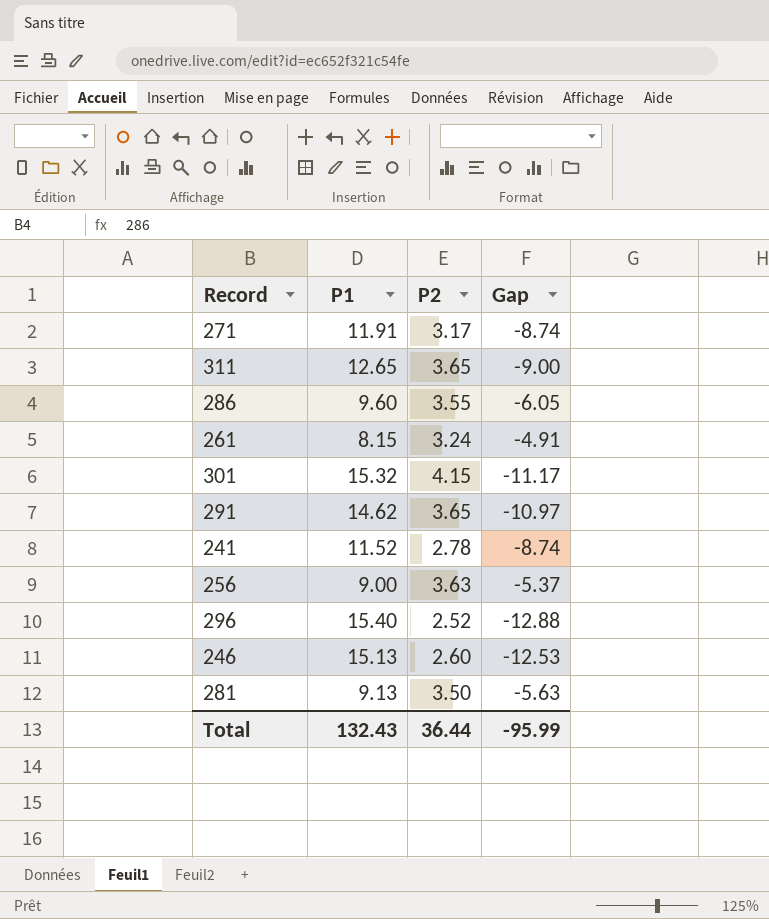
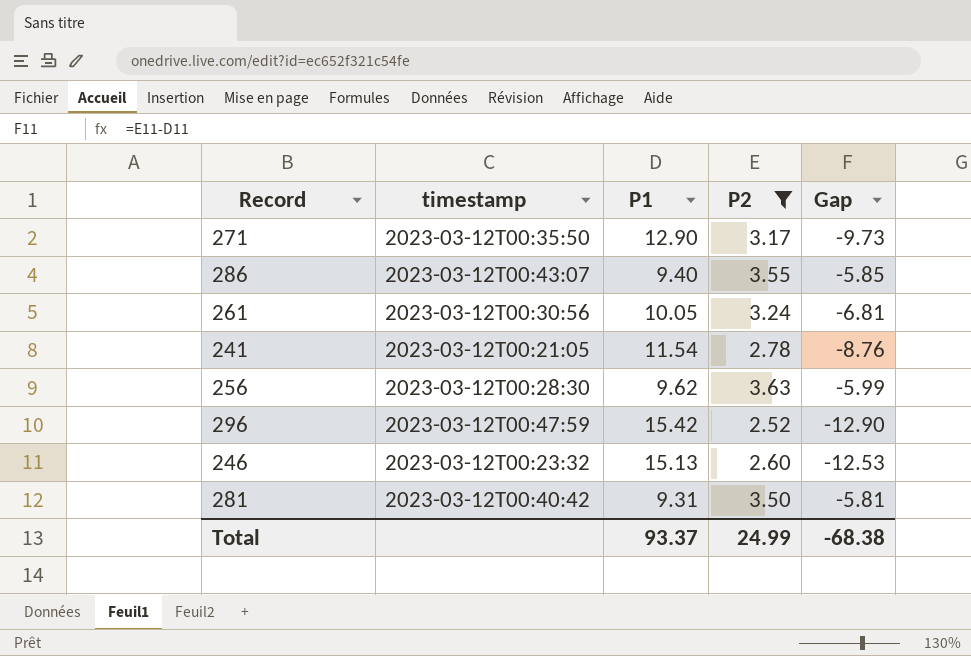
filter: none -> P2 <= 3.63
column timestamp | position: none -> 2
271 | P1: 11.91 -> 12.90
271 | Gap: -8.74 -> -9.73
286 | P1: 9.60 -> 9.40
286 | Gap: -6.05 -> -5.85
261 | P1: 8.15 -> 10.05
261 | Gap: -4.91 -> -6.81
241 | P1: 11.52 -> 11.54
241 | Gap: -8.74 -> -8.76
256 | P1: 9.00 -> 9.62
256 | Gap: -5.37 -> -5.99
296 | P1: 15.40 -> 15.42
296 | Gap: -12.88 -> -12.90
281 | P1: 9.13 -> 9.31
281 | Gap: -5.63 -> -5.81
Total | P1: 132.43 -> 93.37
Total | P2: 36.44 -> 24.99
Total | Gap: -95.99 -> -68.38

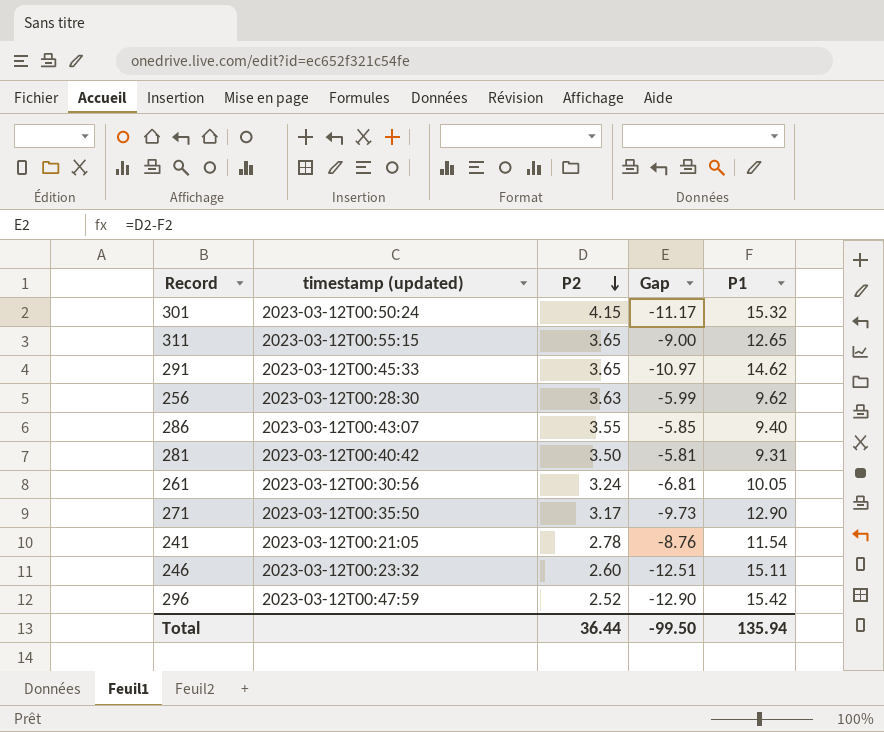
filter: P2 <= 3.63 -> none
row order: none -> P2 descending
column name: timestamp -> timestamp (updated)
column P1 | position: 3 -> 5
246 | Gap: -12.53 -> -12.51
246 | P1: 15.13 -> 15.11
Total | P2: 24.99 -> 36.44
Total | Gap: -68.38 -> -99.50
Total | P1: 93.37 -> 135.94

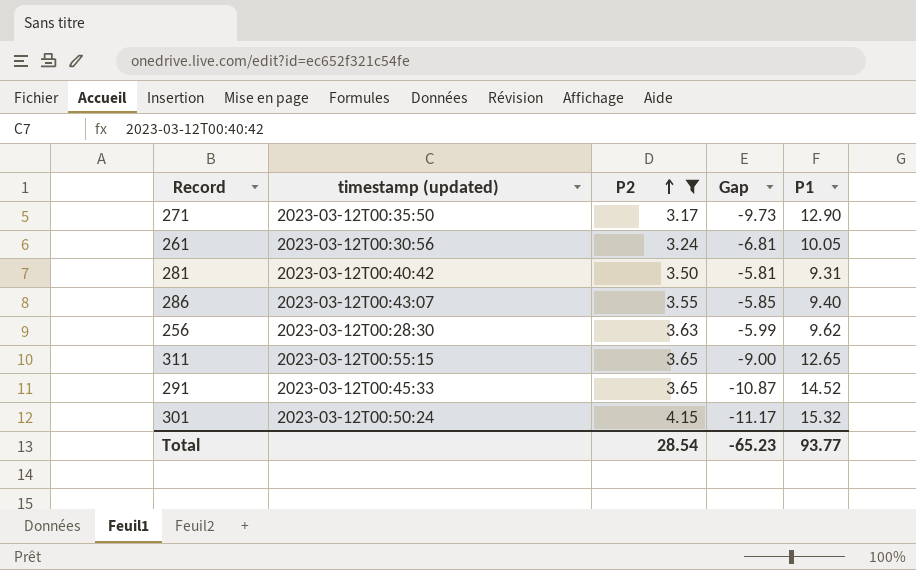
filter: none -> P2 >= 3.17
row order: P2 descending -> P2 ascending
291 | Gap: -10.97 -> -10.87
291 | P1: 14.62 -> 14.52
Total | P2: 36.44 -> 28.54
Total | Gap: -99.50 -> -65.23
Total | P1: 135.94 -> 93.77

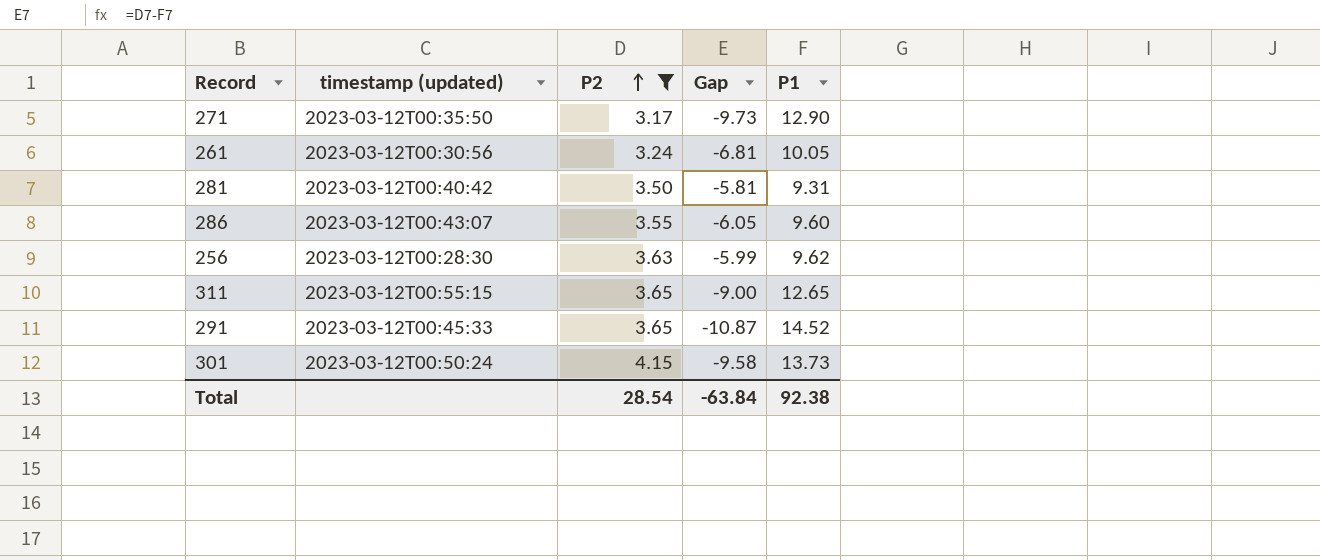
286 | Gap: -5.85 -> -6.05
286 | P1: 9.40 -> 9.60
301 | Gap: -11.17 -> -9.58
301 | P1: 15.32 -> 13.73
Total | Gap: -65.23 -> -63.84
Total | P1: 93.77 -> 92.38

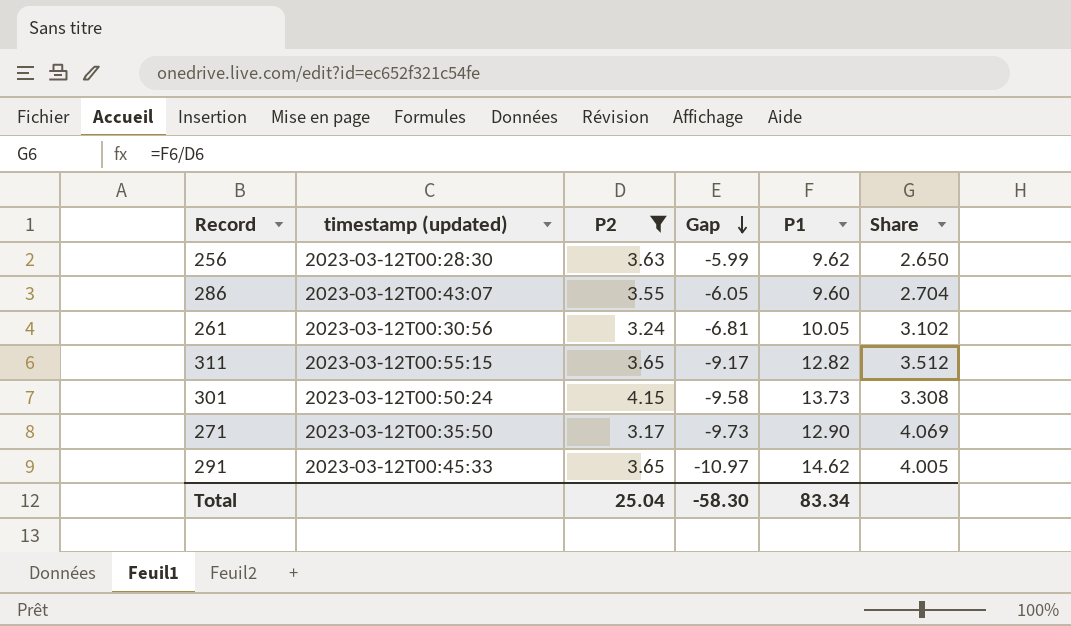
row order: P2 ascending -> Gap descending
column Share | formula: none -> [P1] / [P2]
row 281: 2023-03-12T00:40:42 | 3.50 | -5.81 | 9.31 -> none
311 | Gap: -9.00 -> -9.17
311 | P1: 12.65 -> 12.82
291 | Gap: -10.87 -> -10.97
291 | P1: 14.52 -> 14.62
Total | P2: 28.54 -> 25.04
Total | Gap: -63.84 -> -58.30
Total | P1: 92.38 -> 83.34

